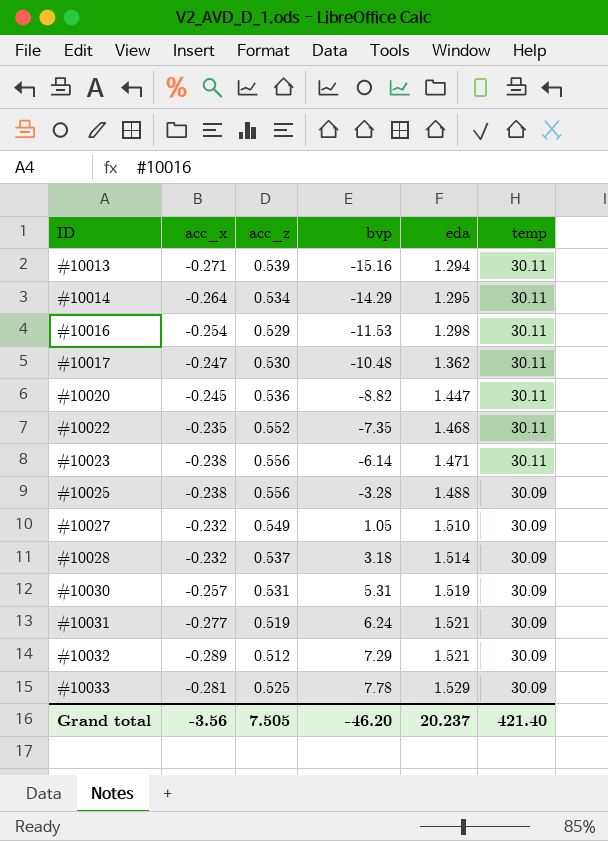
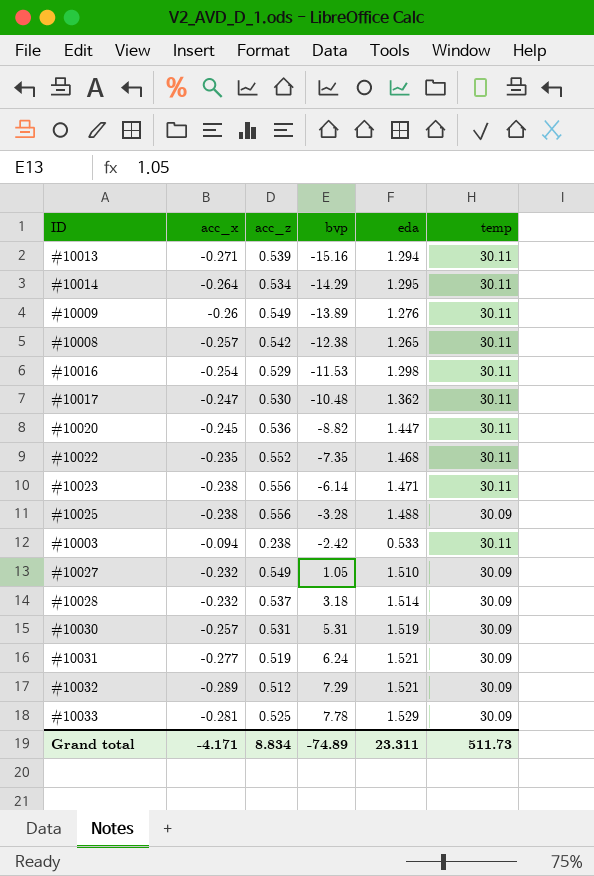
row #10009: none -> -0.26 | 0.549 | -13.89 | 1.276 | 30.11
row #10008: none -> -0.257 | 0.542 | -12.38 | 1.265 | 30.11
row #10003: none -> -0.094 | 0.238 | -2.42 | 0.533 | 30.11
Grand total | acc_x: -3.56 -> -4.171
Grand total | acc_z: 7.505 -> 8.834
Grand total | bvp: -46.20 -> -74.89
Grand total | eda: 20.237 -> 23.311
Grand total | temp: 421.40 -> 511.73

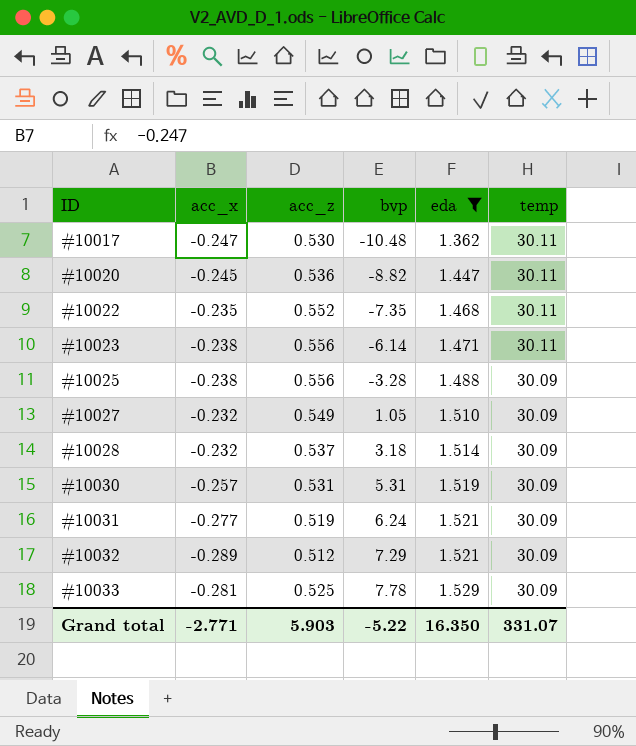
filter: none -> eda >= 1.362
Grand total | acc_x: -4.171 -> -2.771
Grand total | acc_z: 8.834 -> 5.903
Grand total | bvp: -74.89 -> -5.22
Grand total | eda: 23.311 -> 16.350
Grand total | temp: 511.73 -> 331.07

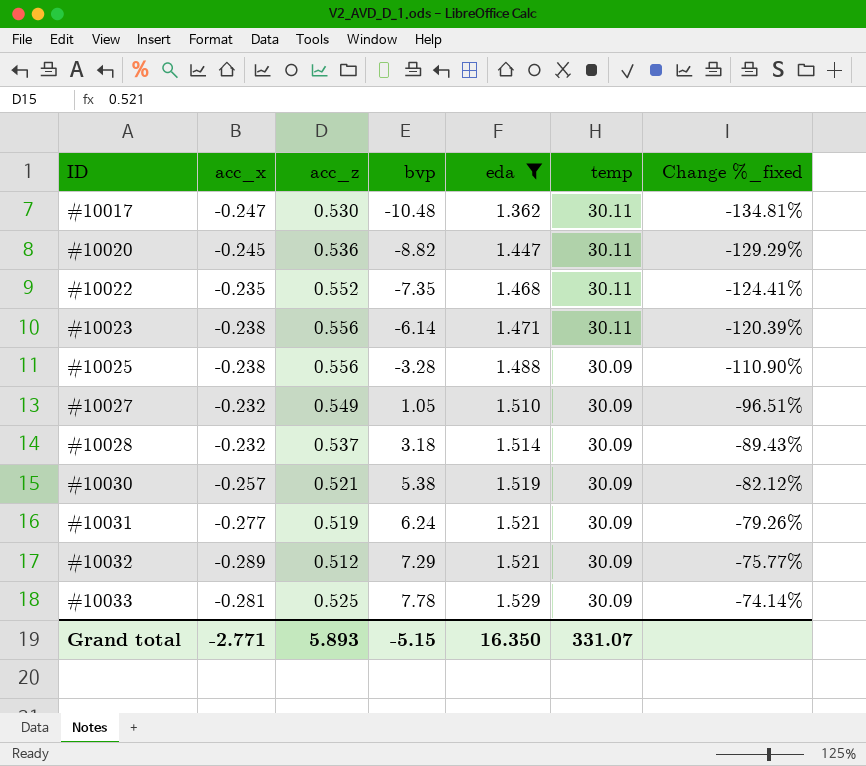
column Change %_fixed | formula: none -> ([bvp] - [temp]) / [temp]
#10030 | acc_z: 0.531 -> 0.521
#10030 | bvp: 5.31 -> 5.38
Grand total | acc_z: 5.903 -> 5.893
Grand total | bvp: -5.22 -> -5.15

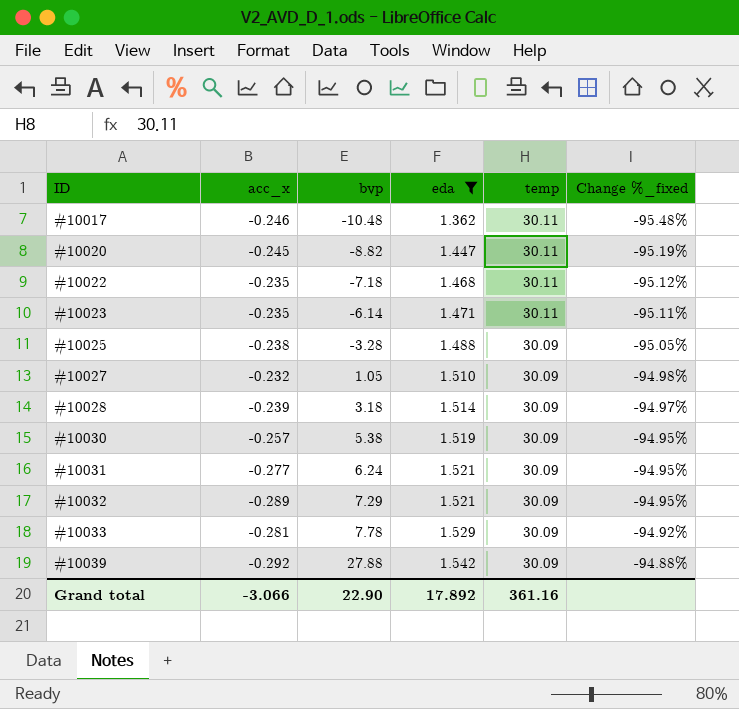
column acc_z | position: 3 -> none
column Change %_fixed | formula: ([bvp] - [temp]) / [temp] -> ([eda] - [temp]) / [temp]
#10017 | acc_x: -0.247 -> -0.246
#10022 | bvp: -7.35 -> -7.18
#10023 | acc_x: -0.238 -> -0.235
#10028 | acc_x: -0.232 -> -0.239
row #10039: none -> -0.292 | 27.88 | 1.542 | 30.09 | -94.88%
Grand total | acc_x: -2.771 -> -3.066
Grand total | bvp: -5.15 -> 22.90
Grand total | eda: 16.350 -> 17.892
Grand total | temp: 331.07 -> 361.16

